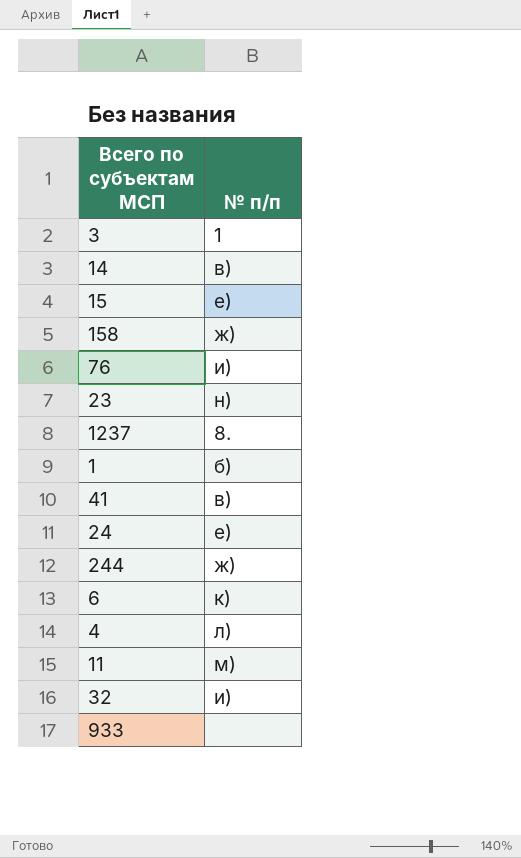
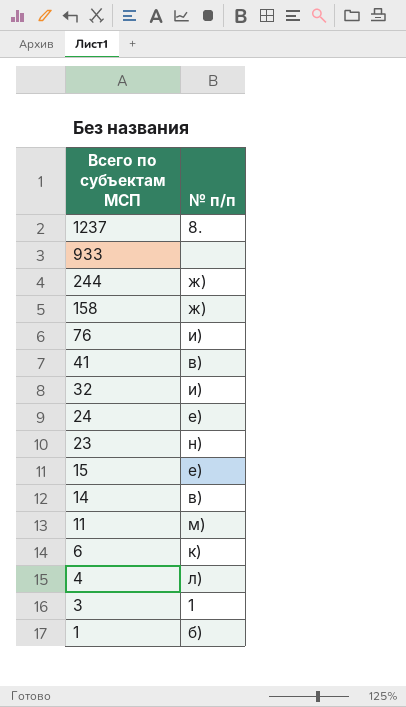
row order: none -> Всего по субъектам МСП descending

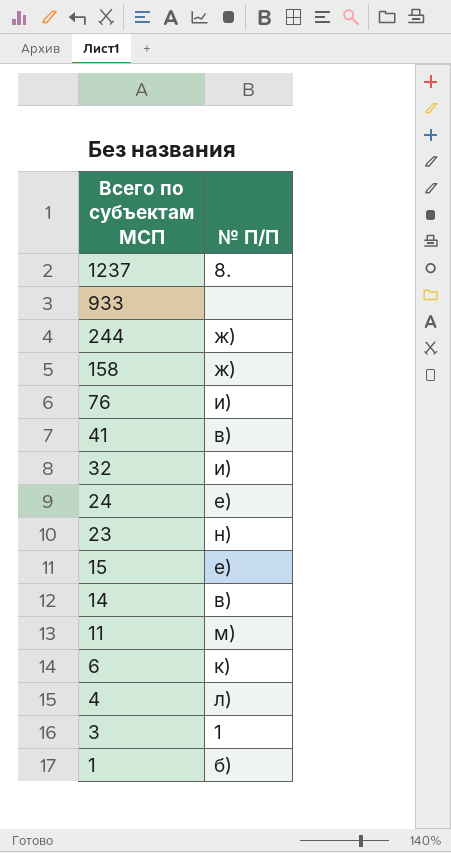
column name: № п/п -> № П/П

